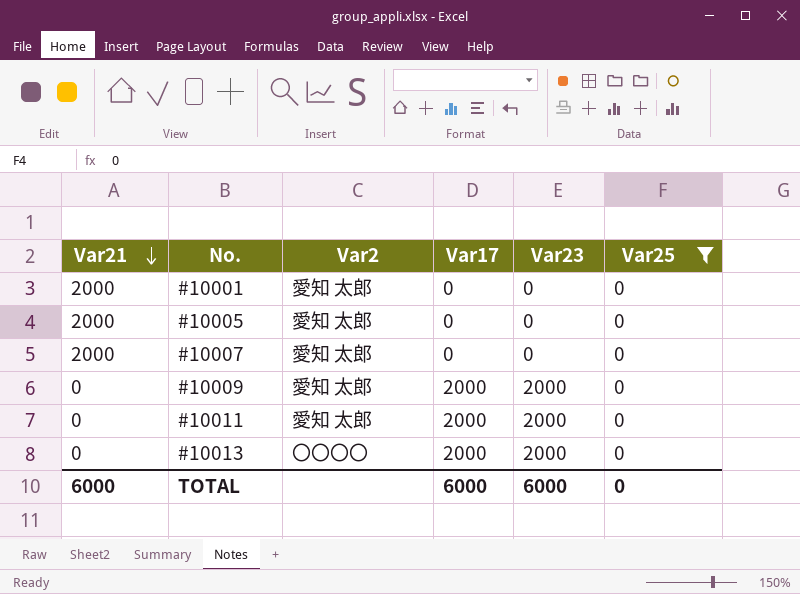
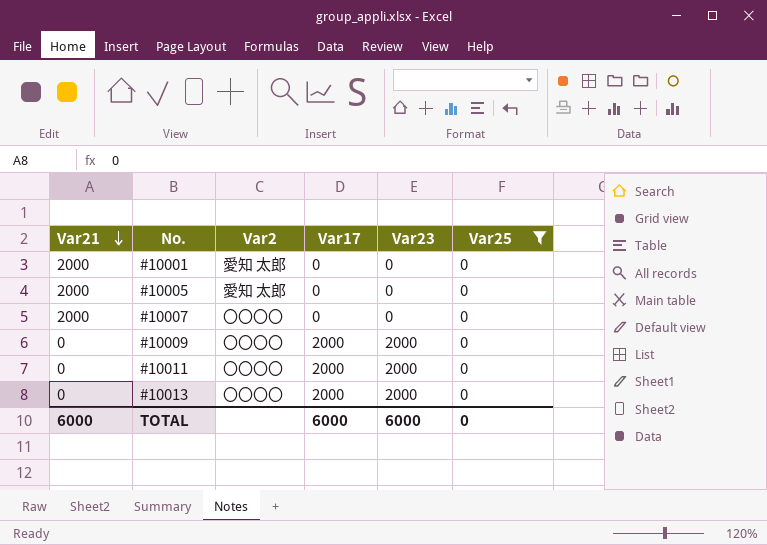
#10007 | Var2: 愛知 太郎 -> 〇〇〇〇
#10009 | Var2: 愛知 太郎 -> 〇〇〇〇
#10011 | Var2: 愛知 太郎 -> 〇〇〇〇

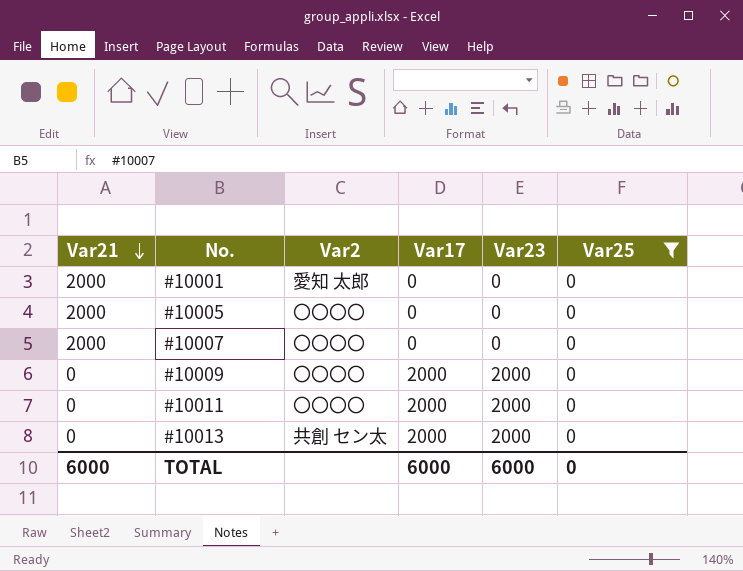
#10005 | Var2: 愛知 太郎 -> 〇〇〇〇
#10013 | Var2: 〇〇〇〇 -> 共創 セン太

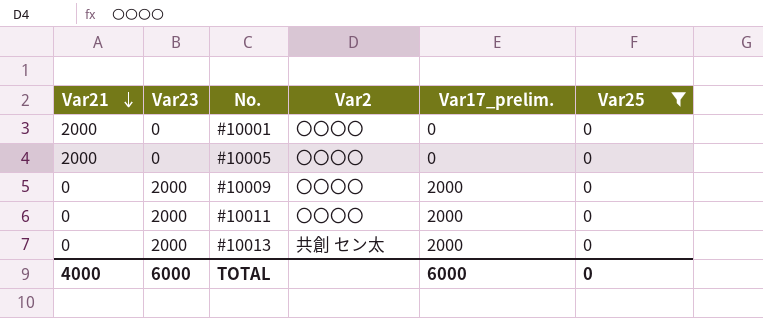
column Var23 | position: 5 -> 2
column name: Var17 -> Var17_prelim.
row #10007: 2000 | 〇〇〇〇 | 0 | 0 | 0 -> none
#10001 | Var2: 愛知 太郎 -> 〇〇〇〇
TOTAL | Var21: 6000 -> 4000

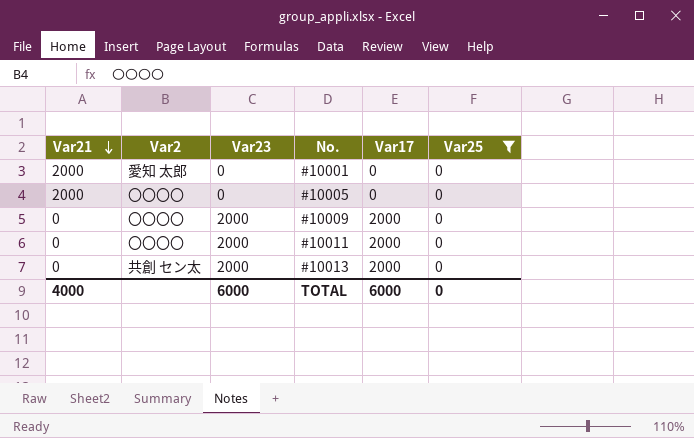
column Var2 | position: 4 -> 2
column name: Var17_prelim. -> Var17
#10001 | Var2: 〇〇〇〇 -> 愛知 太郎

